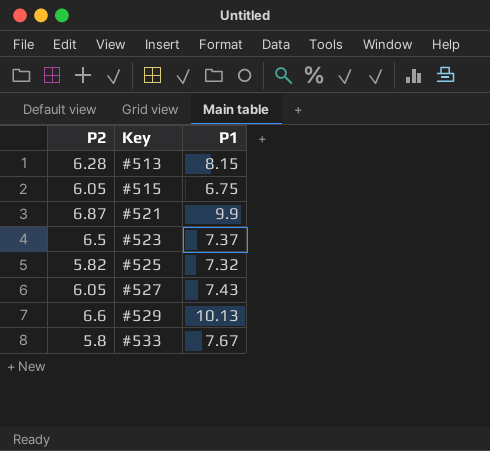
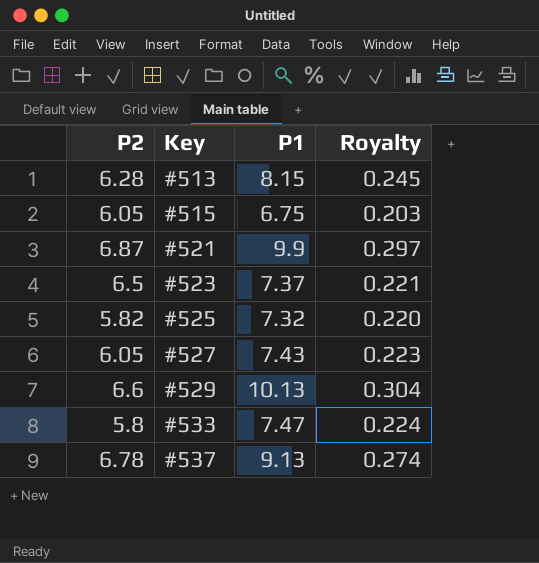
column Royalty | formula: none -> [P1] * 0.03
#533 | P1: 7.67 -> 7.47
row #537: none -> 6.78 | 9.13 | 0.274

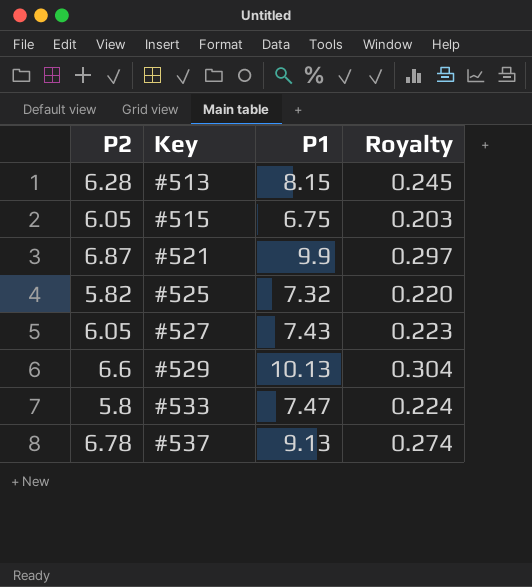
row #523: 6.5 | 7.37 | 0.221 -> none

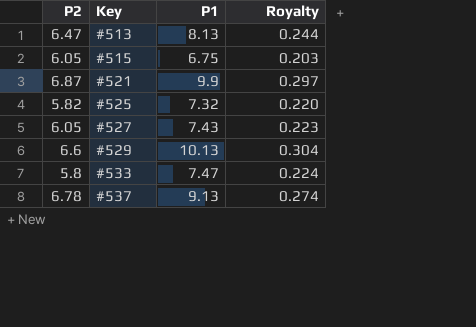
#513 | P2: 6.28 -> 6.47
#513 | P1: 8.15 -> 8.13
#513 | Royalty: 0.245 -> 0.244

